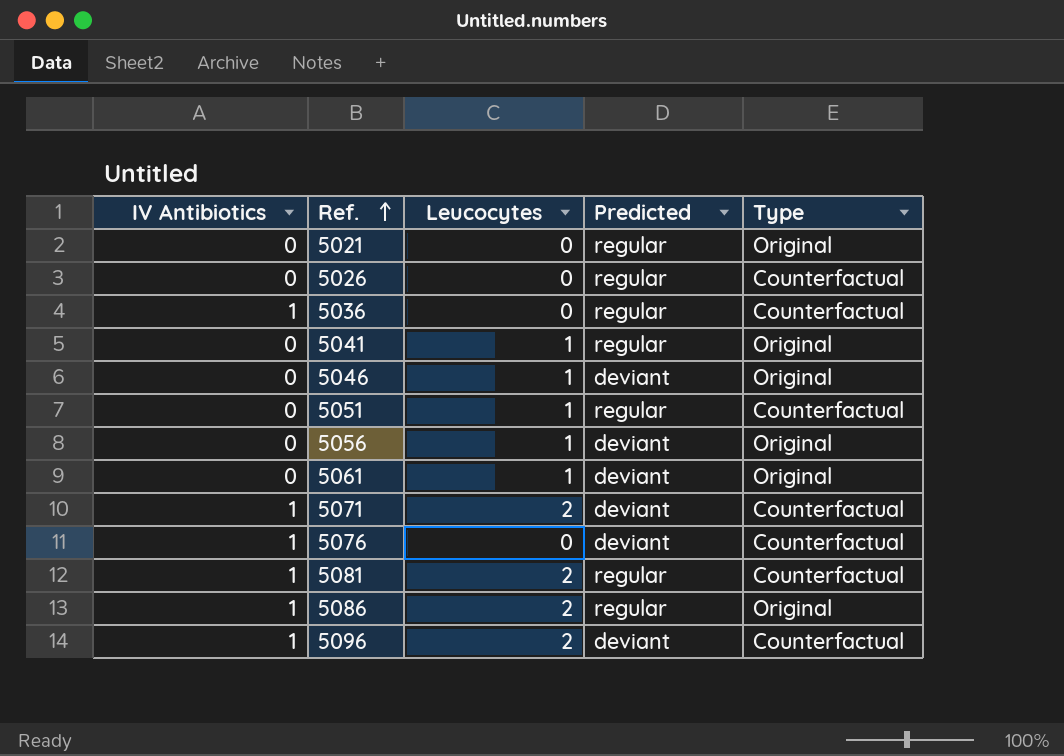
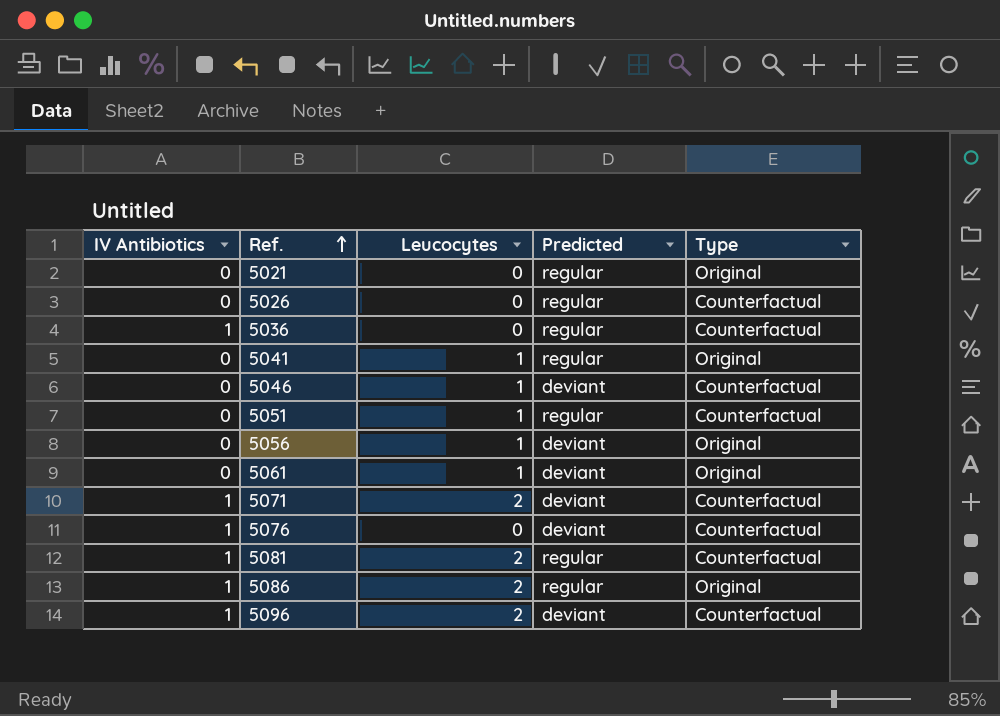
5046 | Type: Original -> Counterfactual

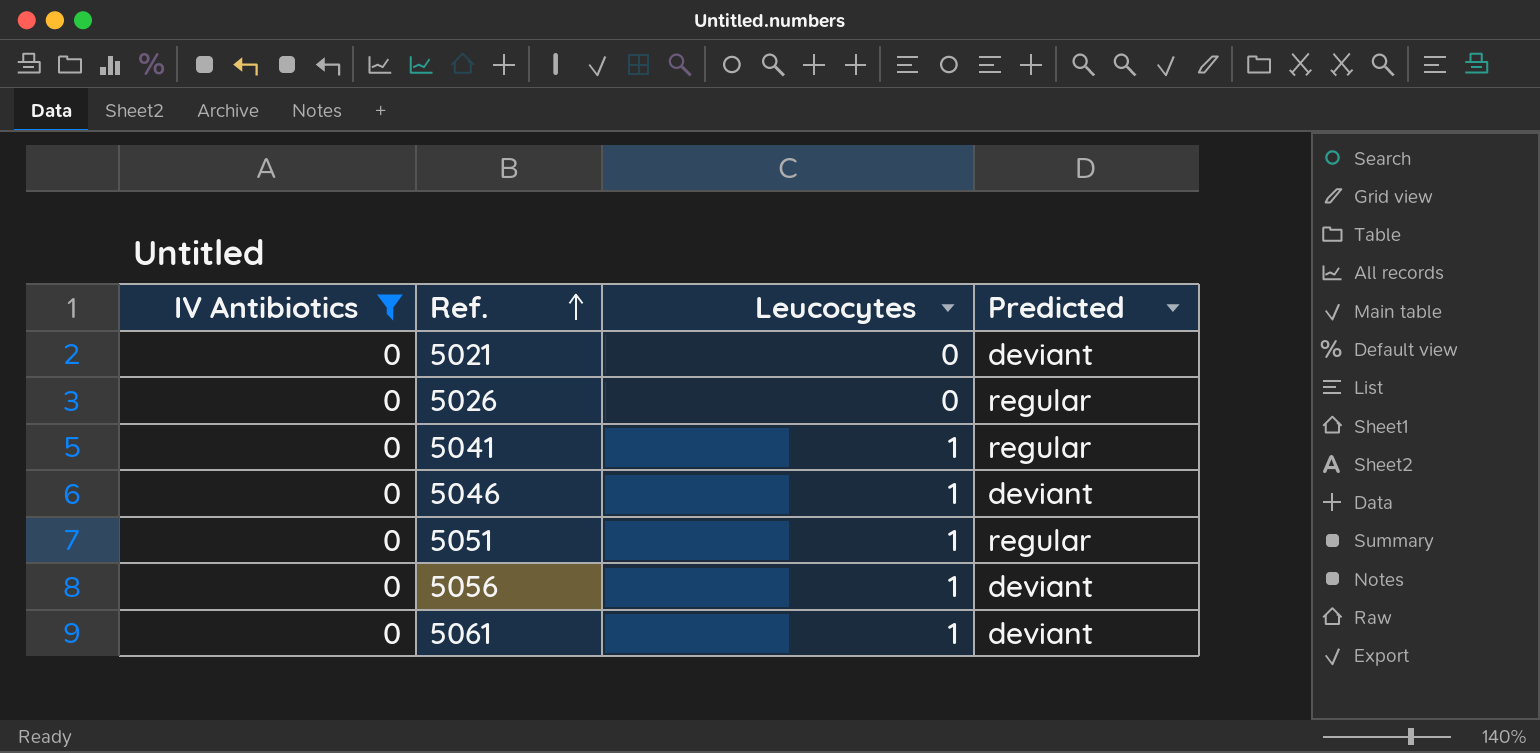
filter: none -> IV Antibiotics = 0
column Type | position: 5 -> none
5021 | Predicted: regular -> deviant

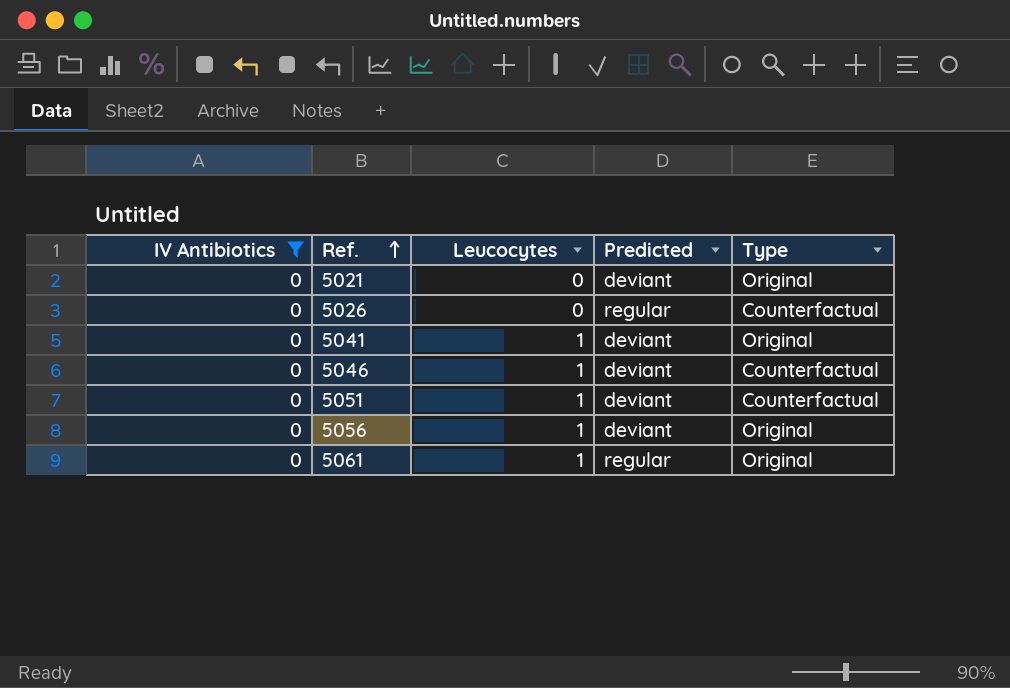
column Type | position: none -> 5
5041 | Predicted: regular -> deviant
5051 | Predicted: regular -> deviant
5061 | Predicted: deviant -> regular

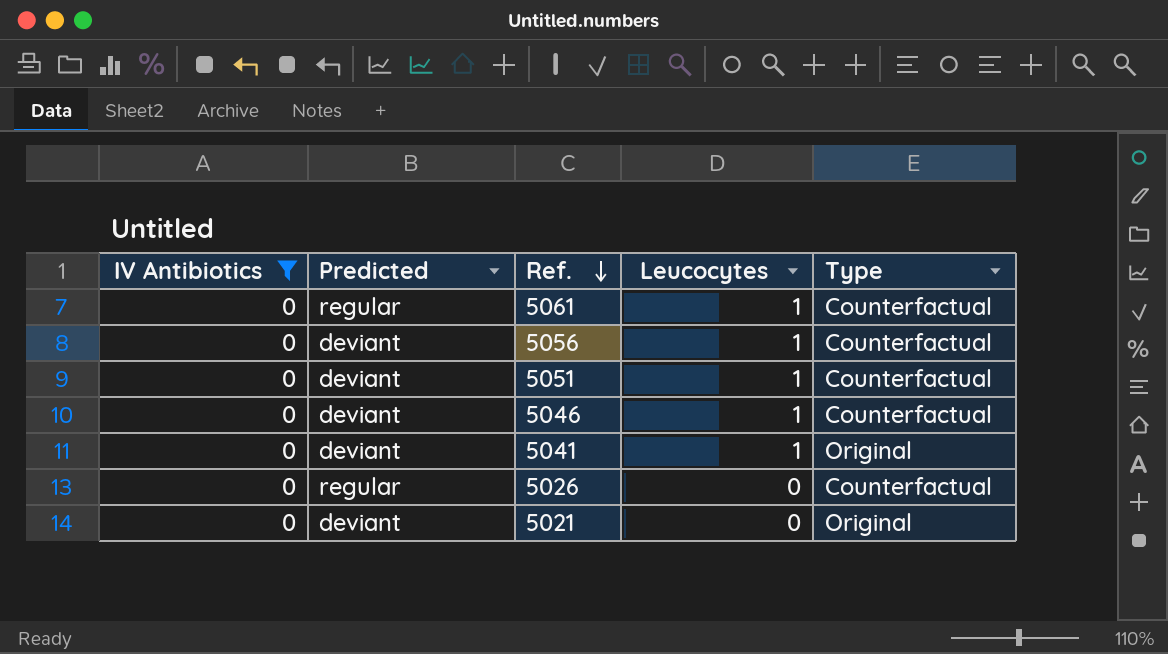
row order: Ref. ascending -> Ref. descending
column Predicted | position: 4 -> 2
5061 | Type: Original -> Counterfactual
5056 | Type: Original -> Counterfactual

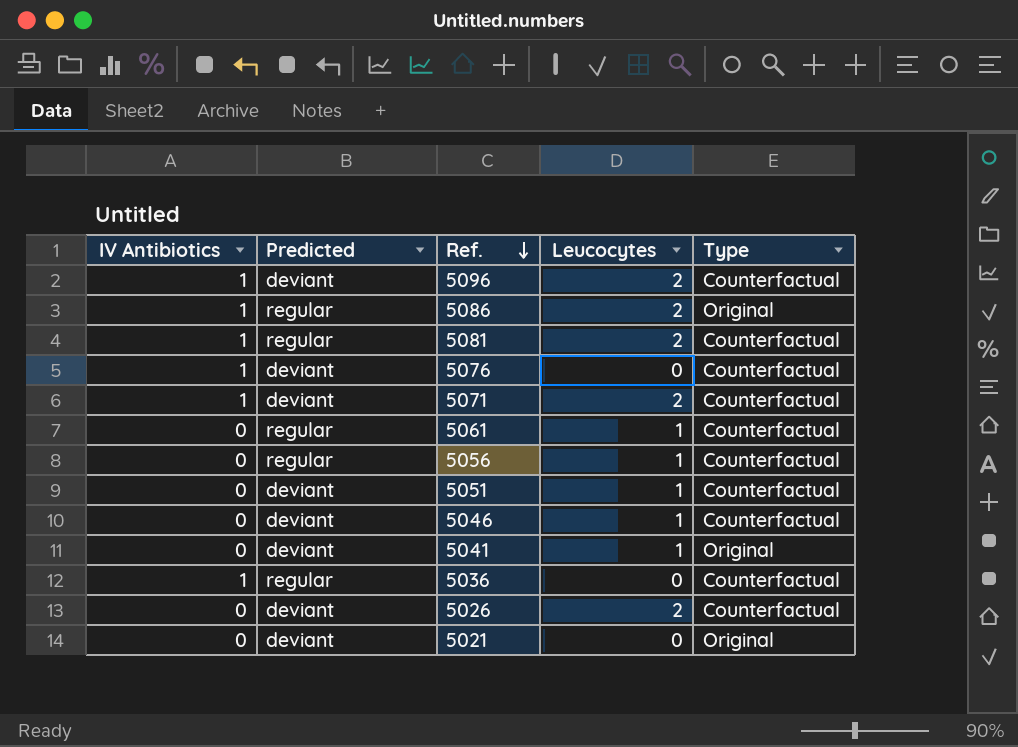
filter: IV Antibiotics = 0 -> none
5056 | Predicted: deviant -> regular
5026 | Predicted: regular -> deviant
5026 | Leucocytes: 0 -> 2

